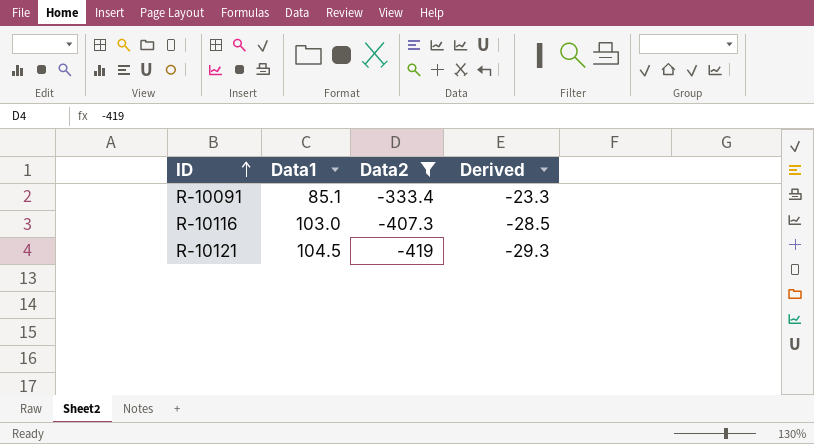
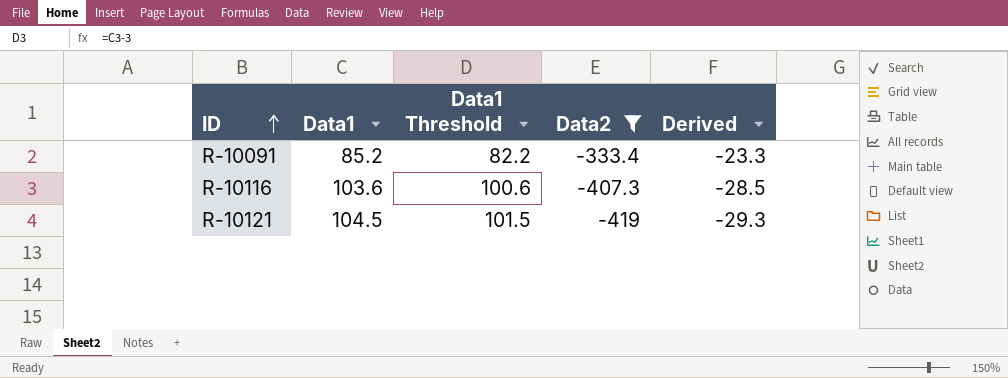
column Data1 Threshold | formula: none -> [Data1] - 3
R-10091 | Data1: 85.1 -> 85.2
R-10116 | Data1: 103.0 -> 103.6

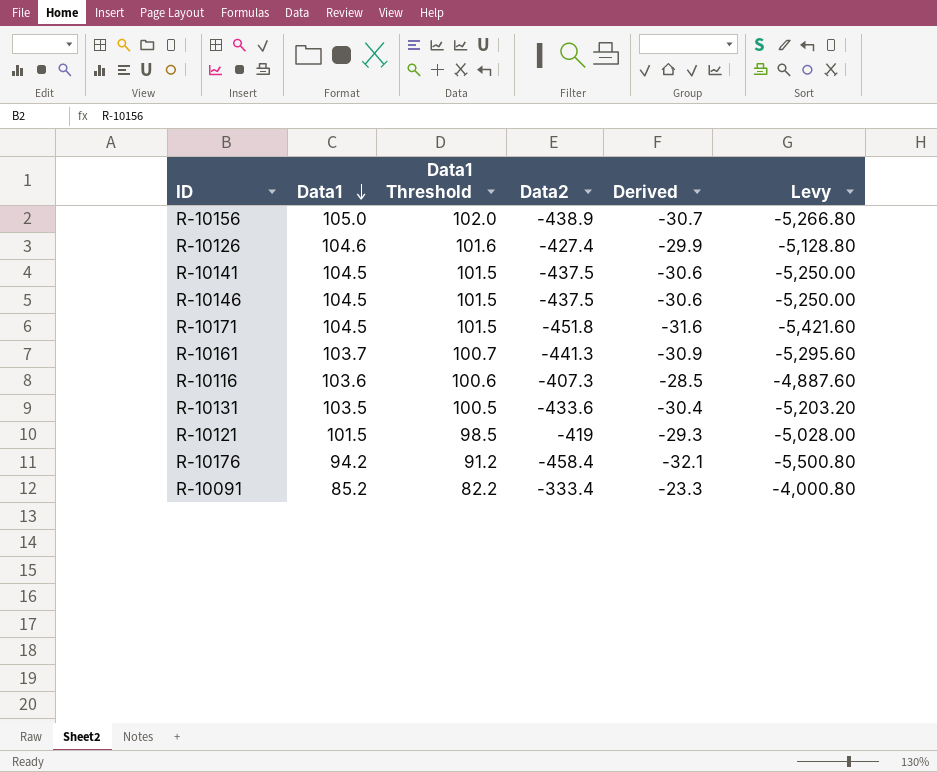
filter: Data2 >= -419 -> none
row order: ID ascending -> Data1 descending
column Levy | formula: none -> [Data2] * 12
R-10121 | Data1: 104.5 -> 101.5
R-10121 | Data1 Threshold: 101.5 -> 98.5

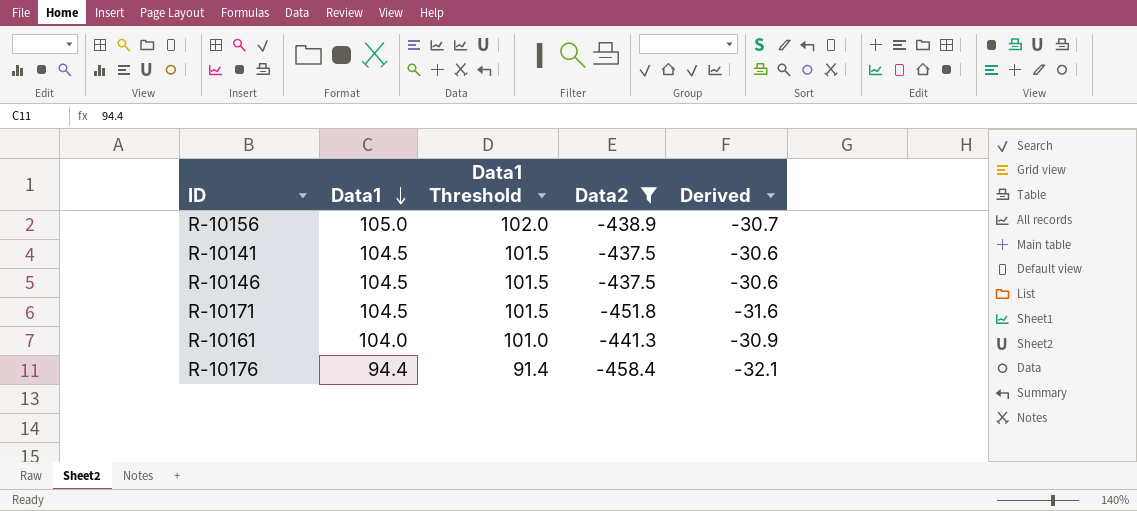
filter: none -> Data2 <= -437.5
column Levy | formula: [Data2] * 12 -> none
R-10161 | Data1: 103.7 -> 104.0
R-10161 | Data1 Threshold: 100.7 -> 101.0
R-10176 | Data1: 94.2 -> 94.4
R-10176 | Data1 Threshold: 91.2 -> 91.4

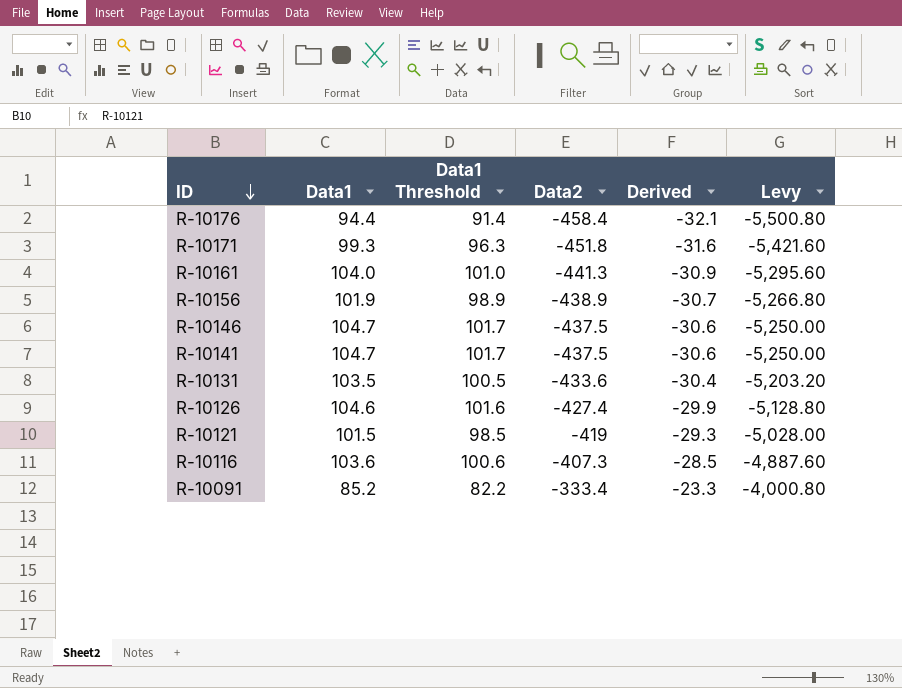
filter: Data2 <= -437.5 -> none
row order: Data1 descending -> ID descending
column Levy | formula: none -> [Data2] * 12
R-10171 | Data1: 104.5 -> 99.3
R-10171 | Data1 Threshold: 101.5 -> 96.3
R-10156 | Data1: 105.0 -> 101.9
R-10156 | Data1 Threshold: 102.0 -> 98.9
R-10146 | Data1: 104.5 -> 104.7
R-10146 | Data1 Threshold: 101.5 -> 101.7
R-10141 | Data1: 104.5 -> 104.7
R-10141 | Data1 Threshold: 101.5 -> 101.7

